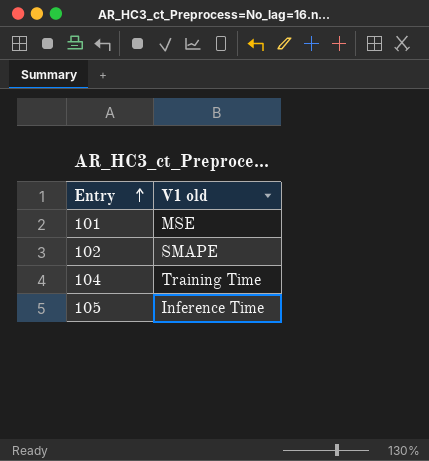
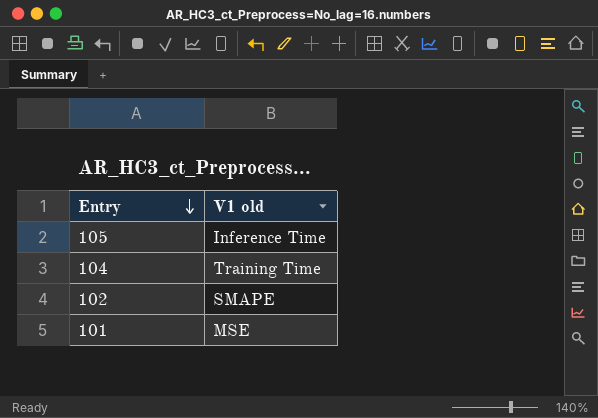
row order: Entry ascending -> Entry descending

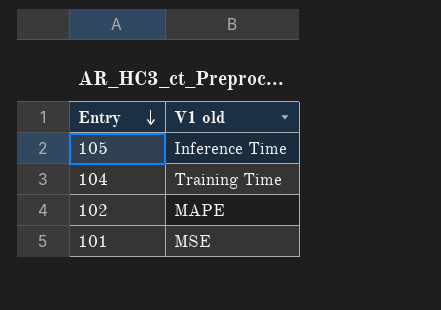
102 | V1 old: SMAPE -> MAPE

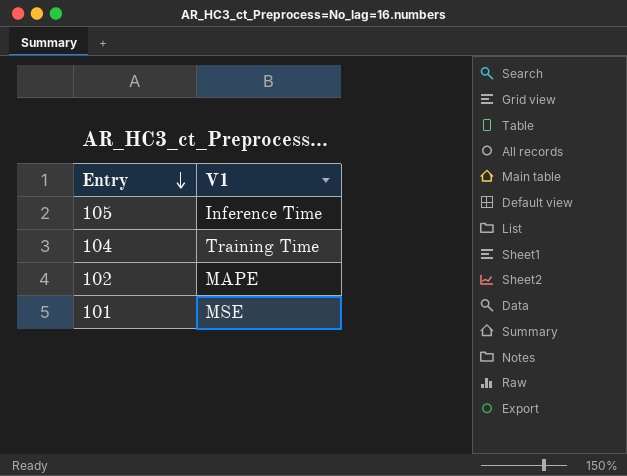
column name: V1 old -> V1

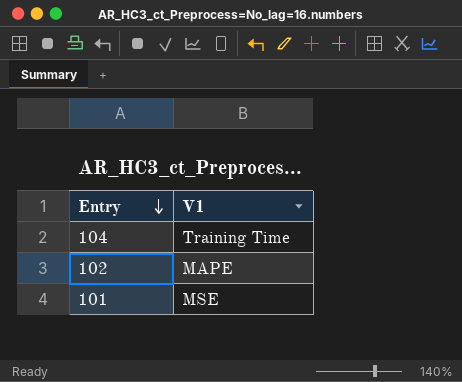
row 105: Inference Time -> none

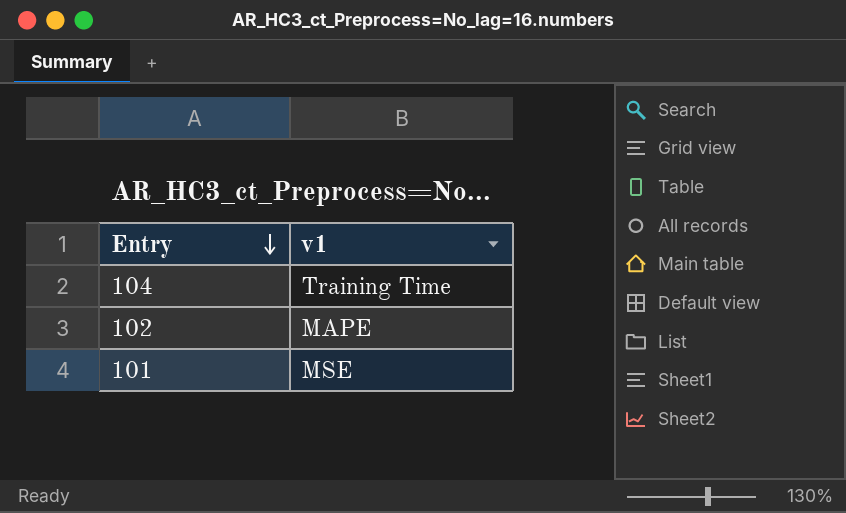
column name: V1 -> v1

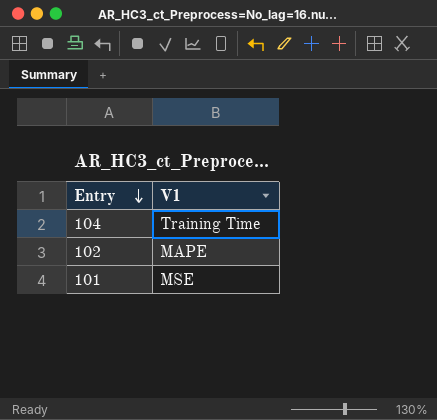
column name: v1 -> V1

